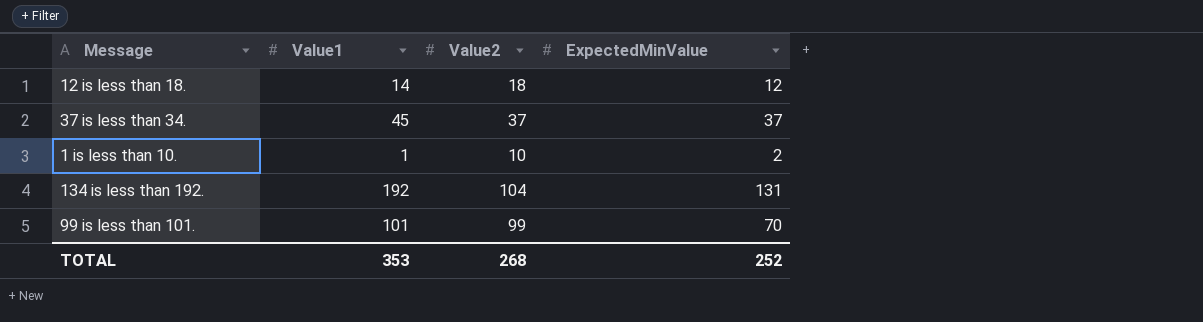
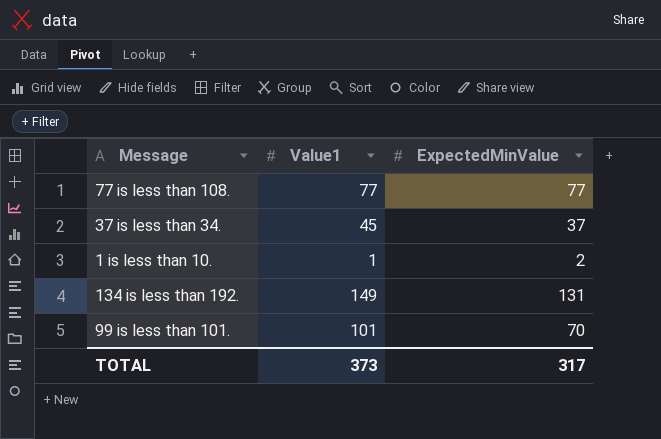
column Value2 | position: 3 -> none
row 12 is less than 18.: 14 | 18 | 12 -> none
row 77 is less than 108.: none -> 77 | 77
134 is less than 192. | Value1: 192 -> 149
TOTAL | Value1: 353 -> 373
TOTAL | ExpectedMinValue: 252 -> 317

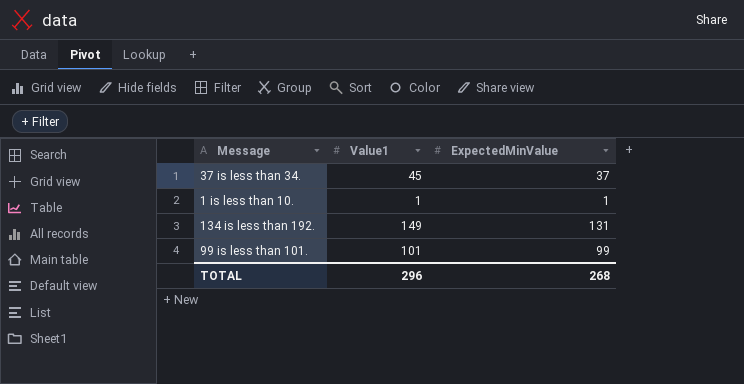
row 77 is less than 108.: 77 | 77 -> none
1 is less than 10. | ExpectedMinValue: 2 -> 1
99 is less than 101. | ExpectedMinValue: 70 -> 99
TOTAL | Value1: 373 -> 296
TOTAL | ExpectedMinValue: 317 -> 268

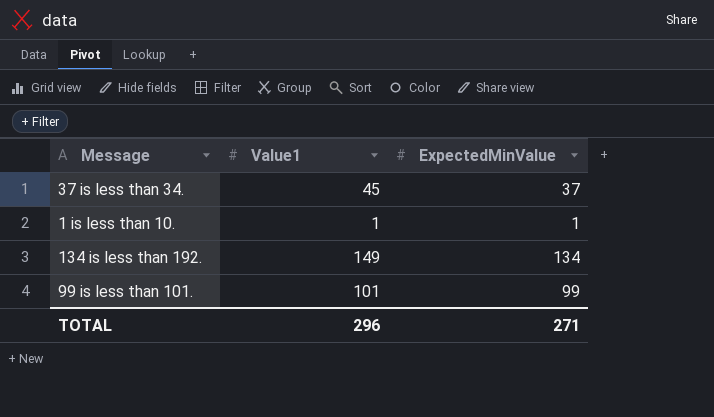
134 is less than 192. | ExpectedMinValue: 131 -> 134
TOTAL | ExpectedMinValue: 268 -> 271

